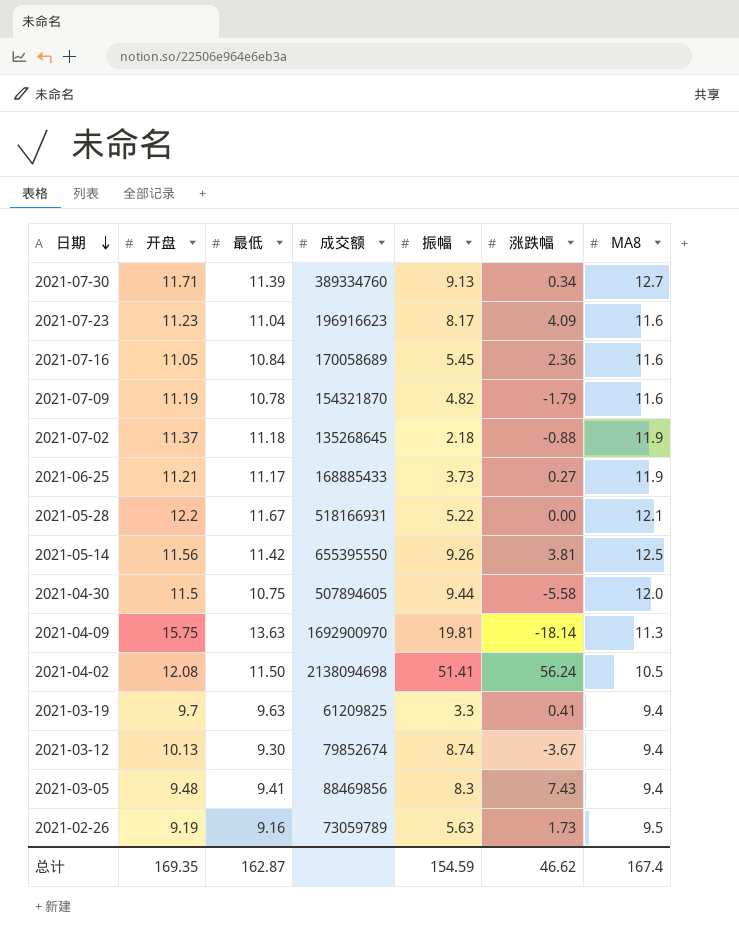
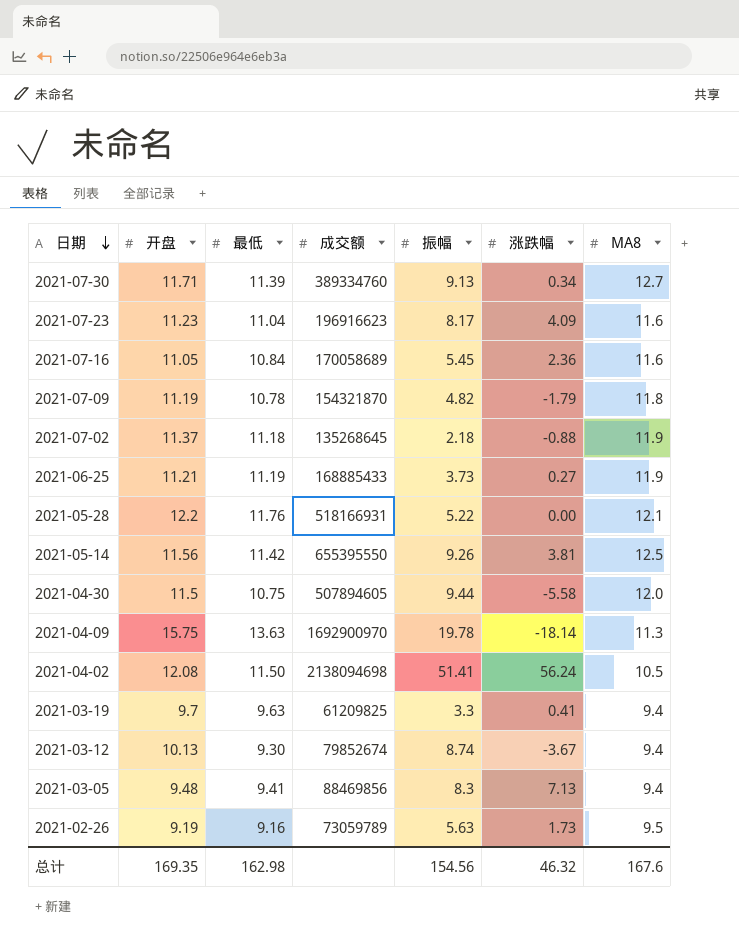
2021-07-09 | MA8: 11.6 -> 11.8
2021-06-25 | 最低: 11.17 -> 11.19
2021-05-28 | 最低: 11.67 -> 11.76
2021-04-09 | 振幅: 19.81 -> 19.78
2021-03-05 | 涨跌幅: 7.43 -> 7.13
总计 | 最低: 162.87 -> 162.98
总计 | 振幅: 154.59 -> 154.56
总计 | 涨跌幅: 46.62 -> 46.32
总计 | MA8: 167.4 -> 167.6

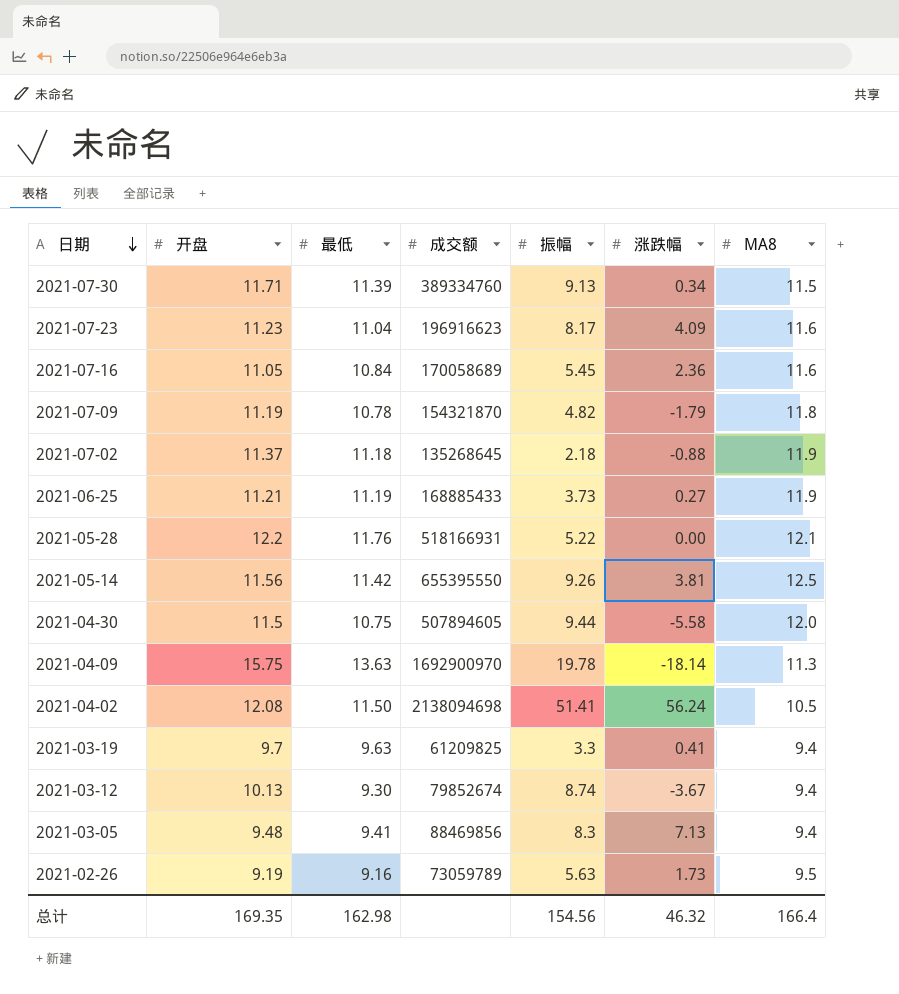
2021-07-30 | MA8: 12.7 -> 11.5
总计 | MA8: 167.6 -> 166.4

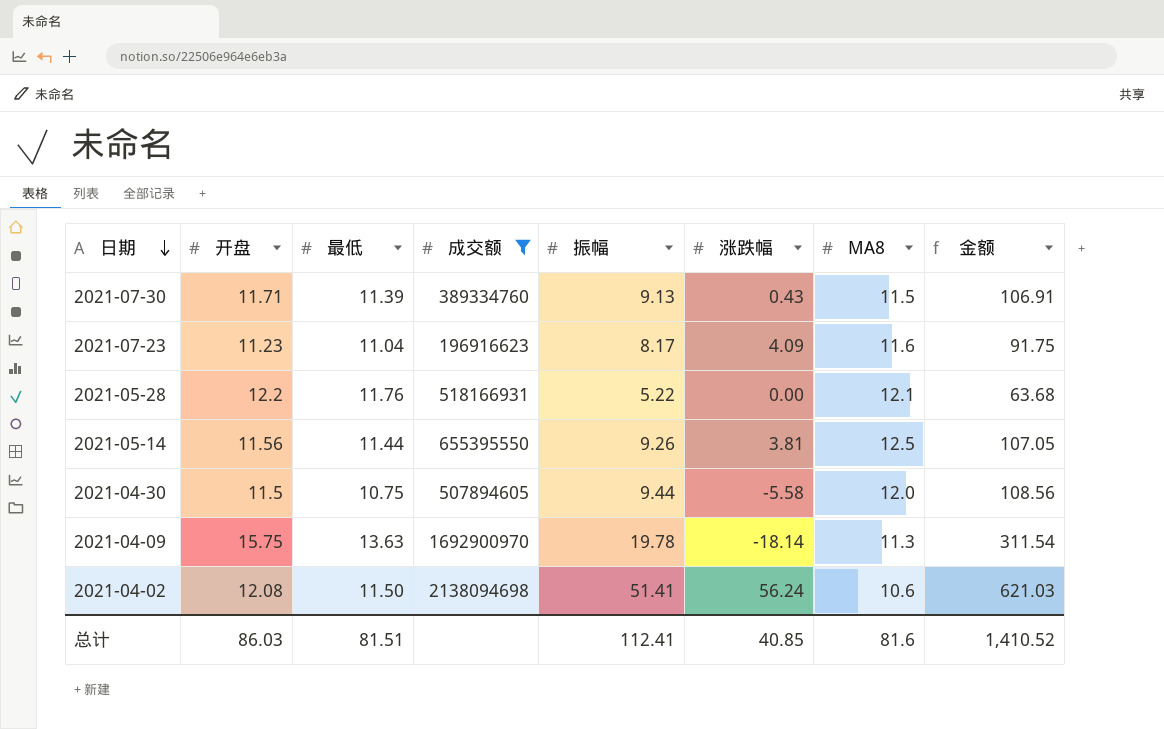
filter: none -> 成交额 >= 196916623
column 金额 | formula: none -> [开盘] * [振幅]
2021-07-30 | 涨跌幅: 0.34 -> 0.43
2021-05-14 | 最低: 11.42 -> 11.44
2021-04-02 | MA8: 10.5 -> 10.6
总计 | 开盘: 169.35 -> 86.03
总计 | 最低: 162.98 -> 81.51
总计 | 振幅: 154.56 -> 112.41
总计 | 涨跌幅: 46.32 -> 40.85
总计 | MA8: 166.4 -> 81.6

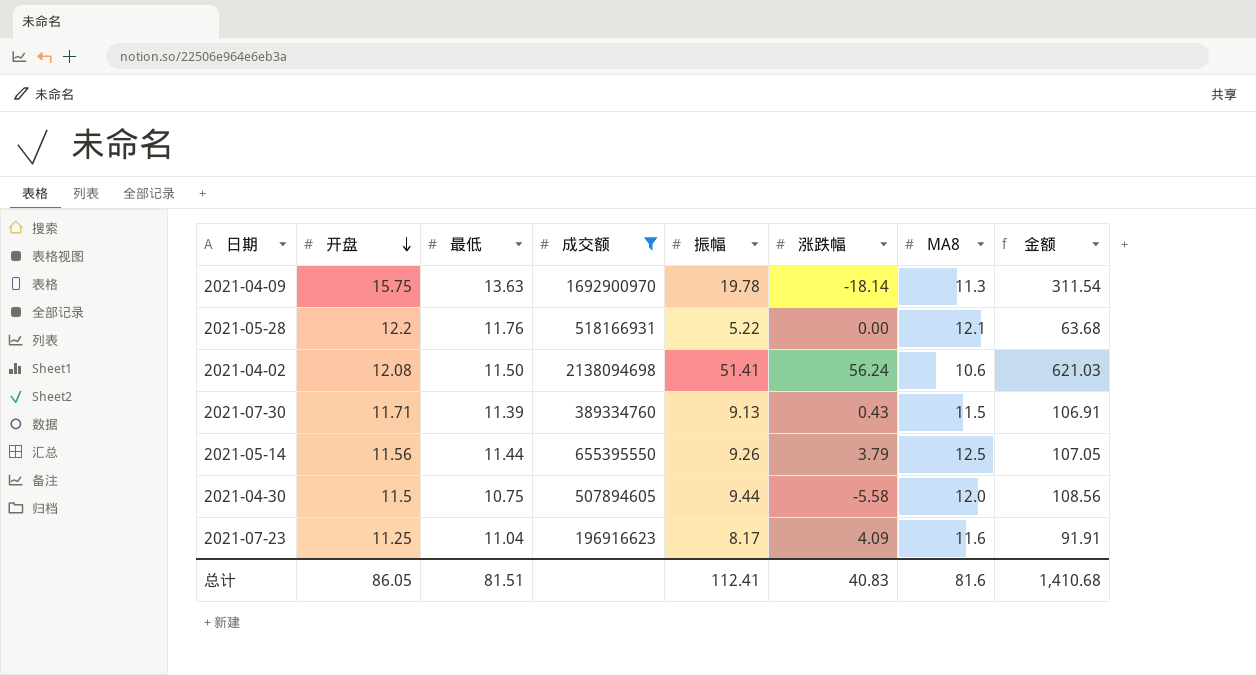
row order: 日期 descending -> 开盘 descending
2021-05-14 | 涨跌幅: 3.81 -> 3.79
2021-07-23 | 开盘: 11.23 -> 11.25
2021-07-23 | 金额: 91.75 -> 91.91
总计 | 开盘: 86.03 -> 86.05
总计 | 涨跌幅: 40.85 -> 40.83
总计 | 金额: 1,410.52 -> 1,410.68

